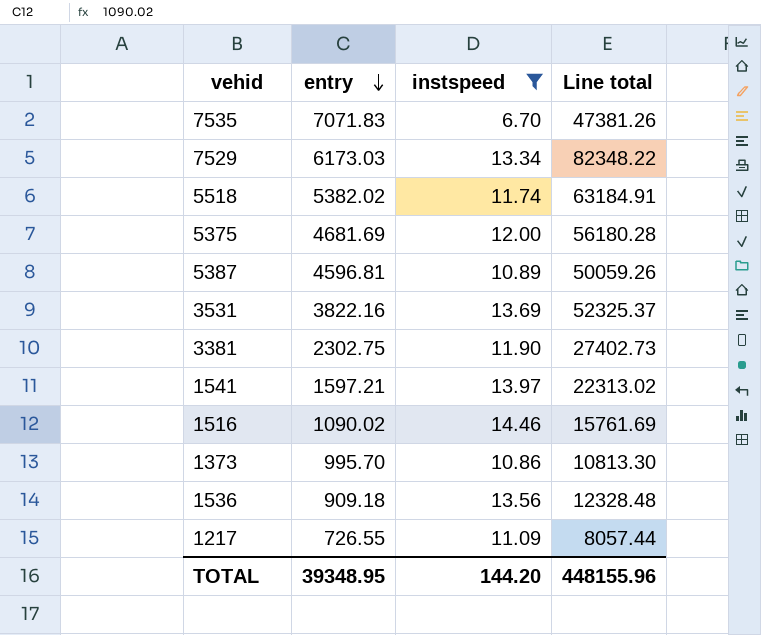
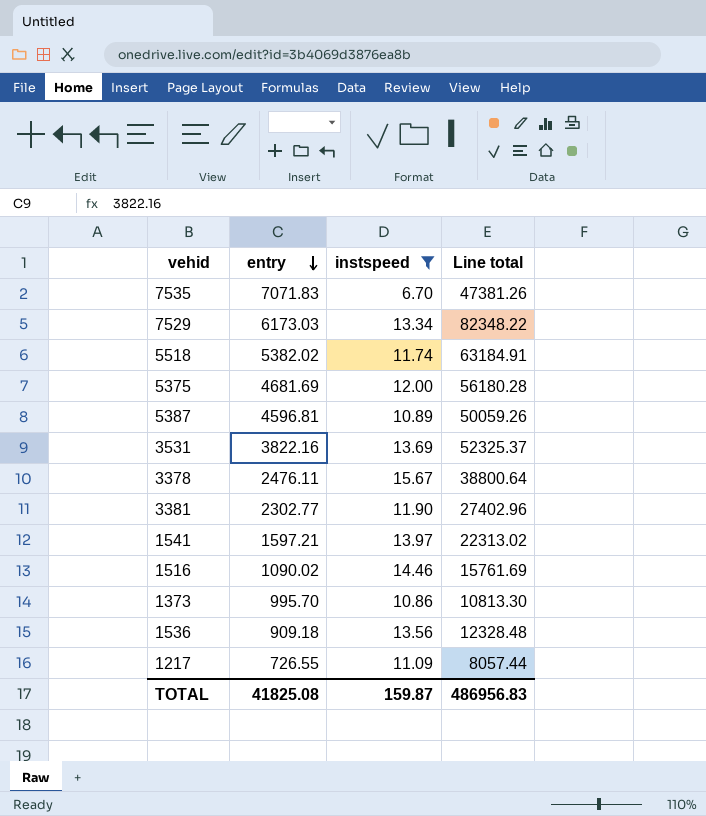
row 3378: none -> 2476.11 | 15.67 | 38800.64
3381 | entry: 2302.75 -> 2302.77
3381 | Line total: 27402.73 -> 27402.96
TOTAL | entry: 39348.95 -> 41825.08
TOTAL | instspeed: 144.20 -> 159.87
TOTAL | Line total: 448155.96 -> 486956.83

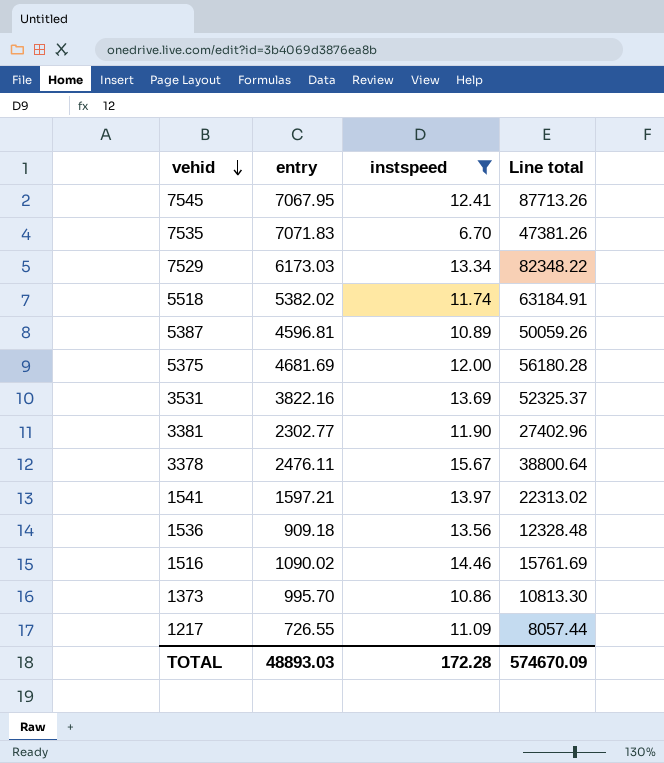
row order: entry descending -> vehid descending
row 7545: none -> 7067.95 | 12.41 | 87713.26
TOTAL | entry: 41825.08 -> 48893.03
TOTAL | instspeed: 159.87 -> 172.28
TOTAL | Line total: 486956.83 -> 574670.09

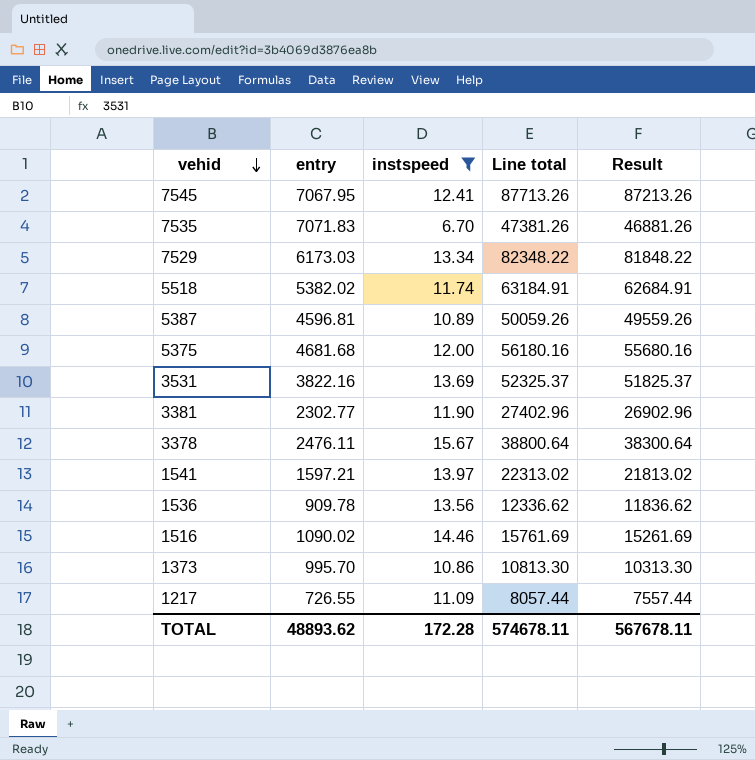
column Result | formula: none -> [Line total] - 500
5375 | entry: 4681.69 -> 4681.68
5375 | Line total: 56180.28 -> 56180.16
1536 | entry: 909.18 -> 909.78
1536 | Line total: 12328.48 -> 12336.62
TOTAL | entry: 48893.03 -> 48893.62
TOTAL | Line total: 574670.09 -> 574678.11

